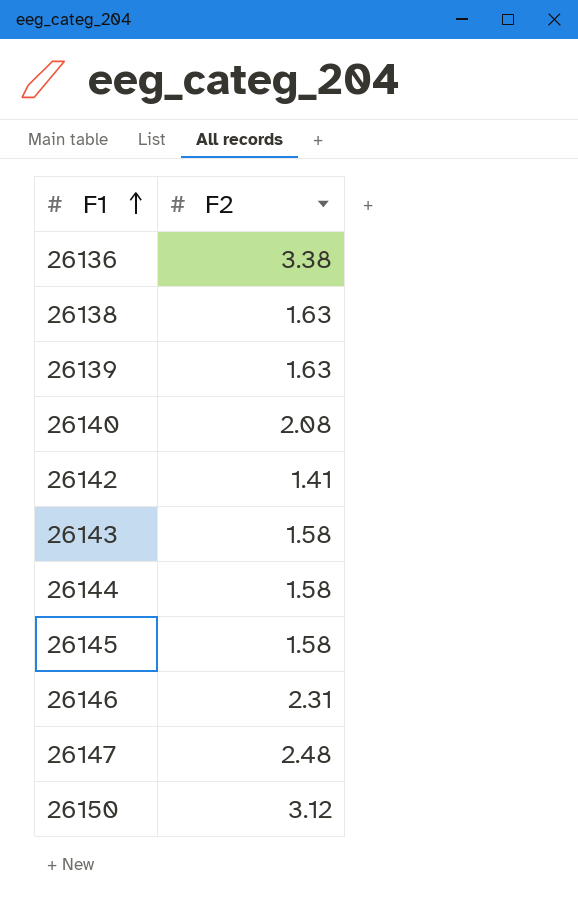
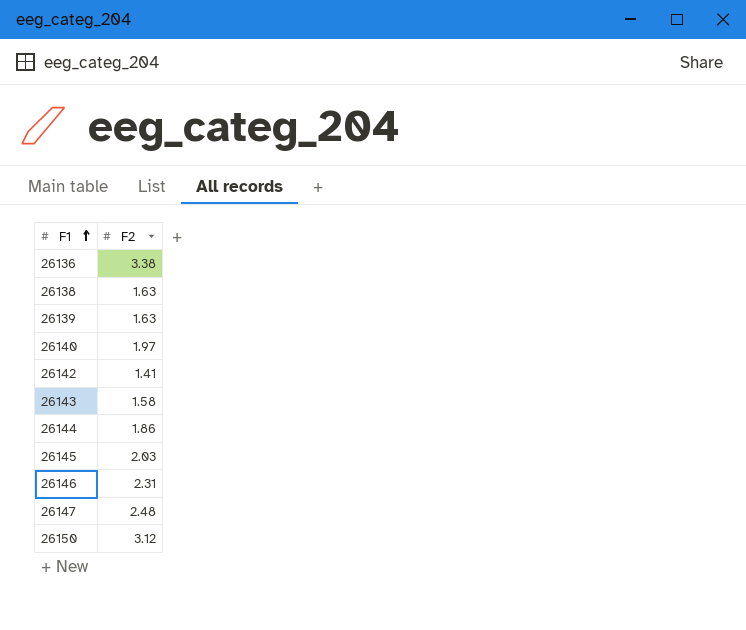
26140 | F2: 2.08 -> 1.97
26144 | F2: 1.58 -> 1.86
26145 | F2: 1.58 -> 2.03

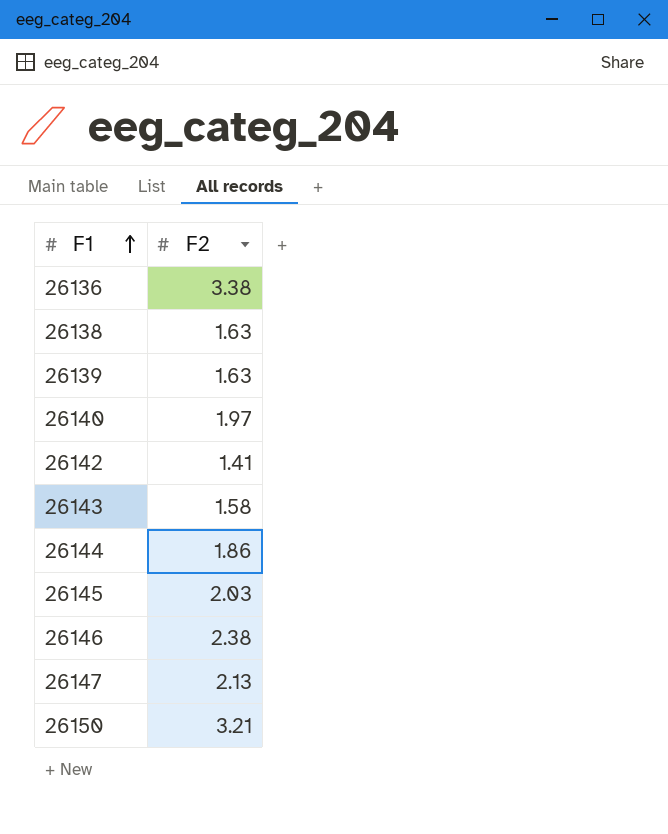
26146 | F2: 2.31 -> 2.38
26147 | F2: 2.48 -> 2.13
26150 | F2: 3.12 -> 3.21

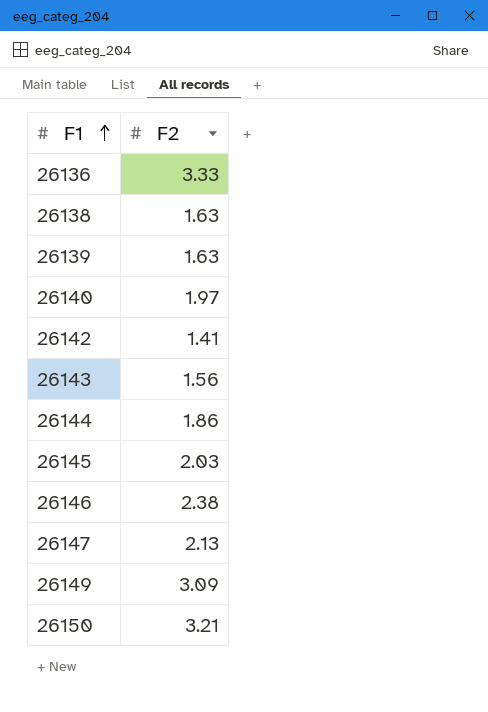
26136 | F2: 3.38 -> 3.33
26143 | F2: 1.58 -> 1.56
row 26149: none -> 3.09

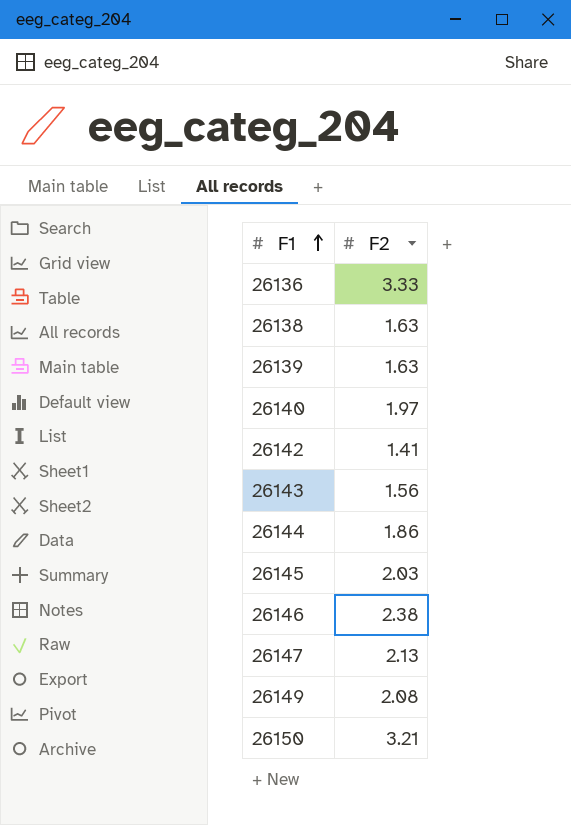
26149 | F2: 3.09 -> 2.08

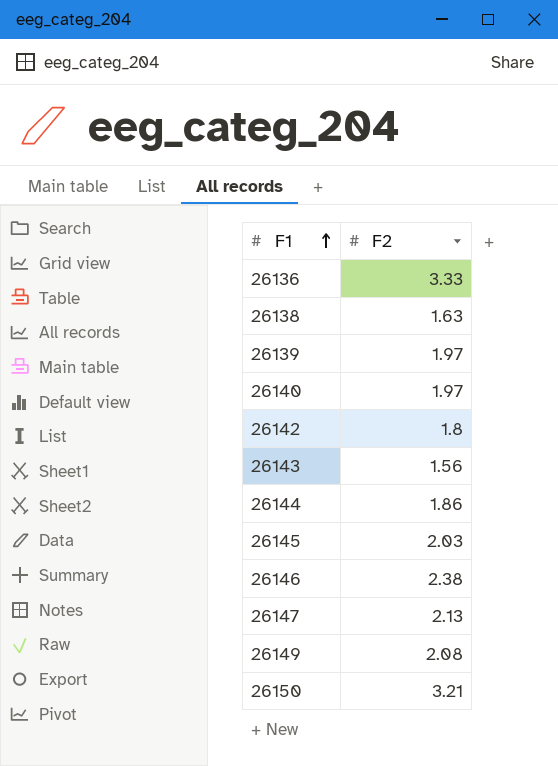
26139 | F2: 1.63 -> 1.97
26142 | F2: 1.41 -> 1.8

